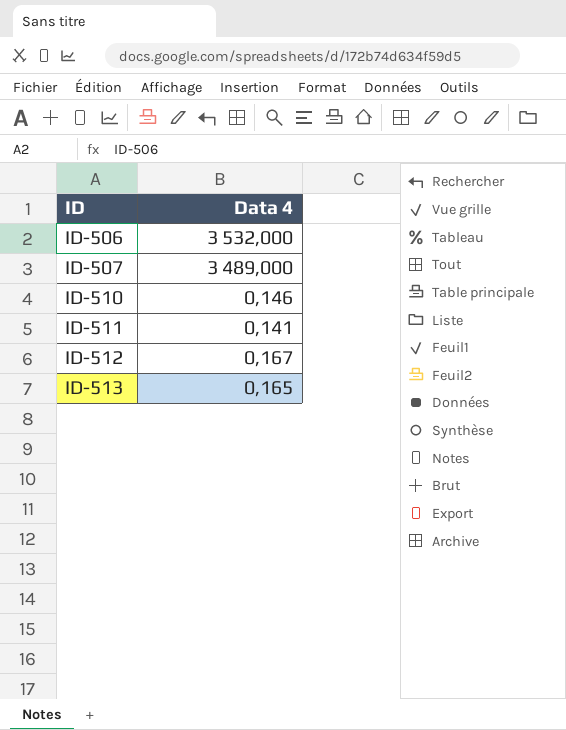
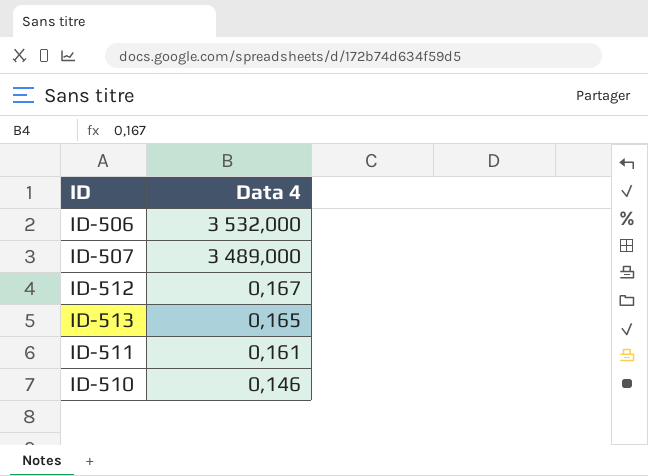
row order: ID ascending -> Data 4 descending
ID-511 | Data 4: 0,141 -> 0,161

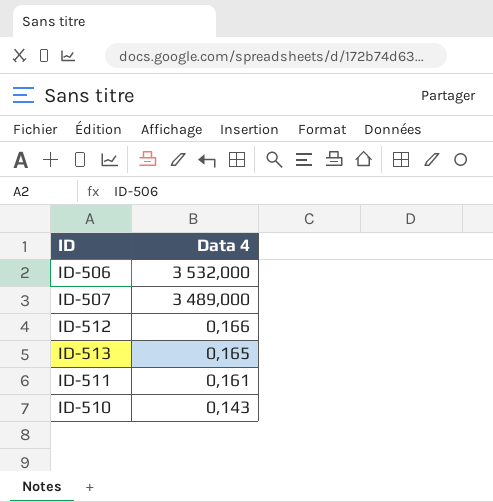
ID-512 | Data 4: 0,167 -> 0,166
ID-510 | Data 4: 0,146 -> 0,143

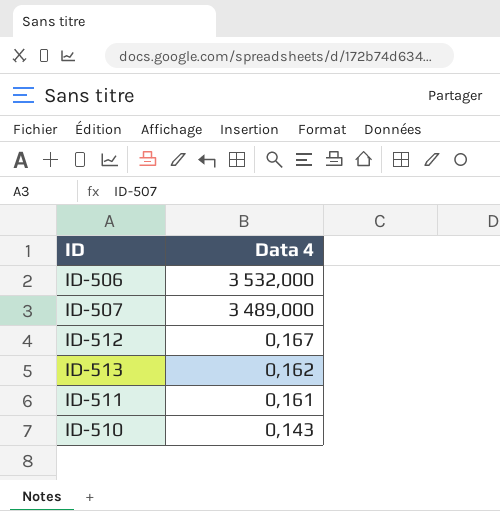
ID-512 | Data 4: 0,166 -> 0,167
ID-513 | Data 4: 0,165 -> 0,162

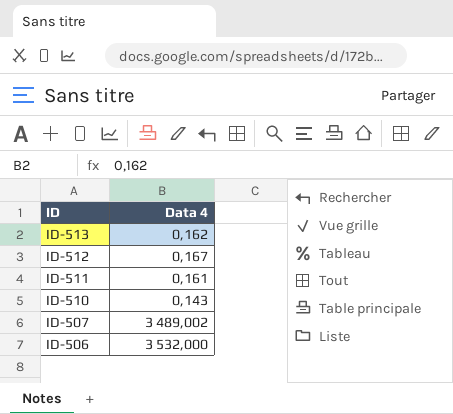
row order: Data 4 descending -> ID descending
ID-507 | Data 4: 3 489,000 -> 3 489,002

